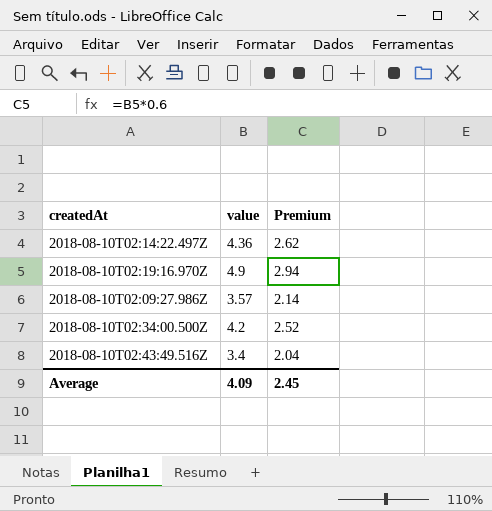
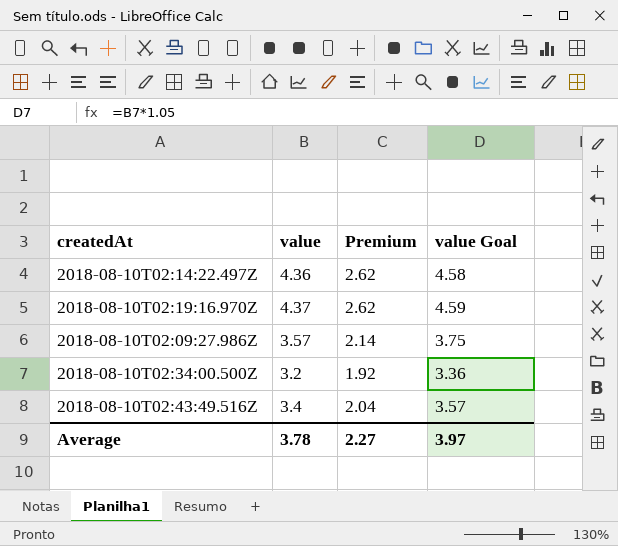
column value Goal | formula: none -> [value] * 1.05
2018-08-10T02:19:16.970Z | value: 4.9 -> 4.37
2018-08-10T02:19:16.970Z | Premium: 2.94 -> 2.62
2018-08-10T02:34:00.500Z | value: 4.2 -> 3.2
2018-08-10T02:34:00.500Z | Premium: 2.52 -> 1.92
Average | value: 4.09 -> 3.78
Average | Premium: 2.45 -> 2.27

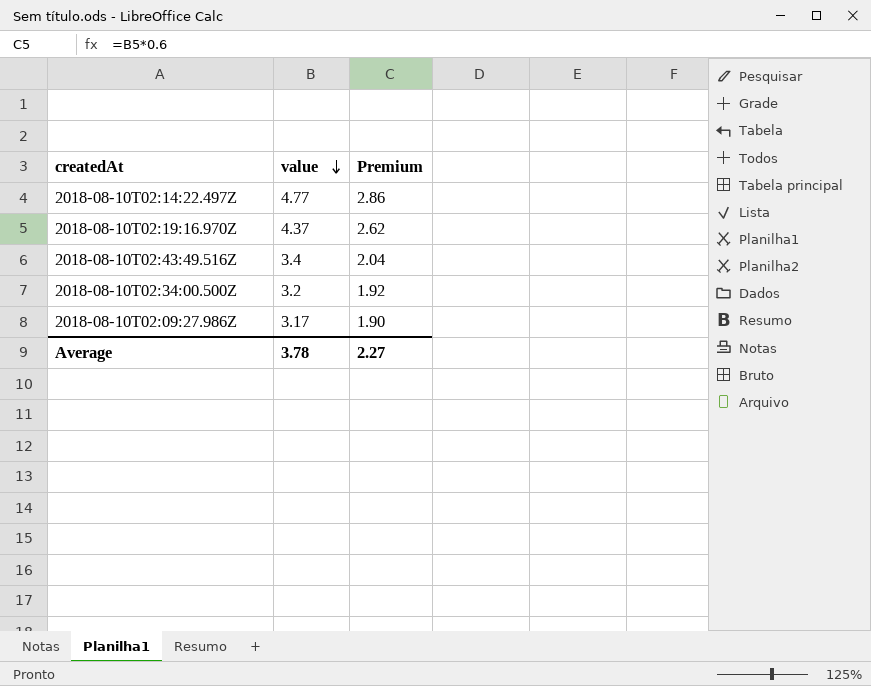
row order: none -> value descending
column value Goal | formula: [value] * 1.05 -> none
2018-08-10T02:14:22.497Z | value: 4.36 -> 4.77
2018-08-10T02:14:22.497Z | Premium: 2.62 -> 2.86
2018-08-10T02:09:27.986Z | value: 3.57 -> 3.17
2018-08-10T02:09:27.986Z | Premium: 2.14 -> 1.90

